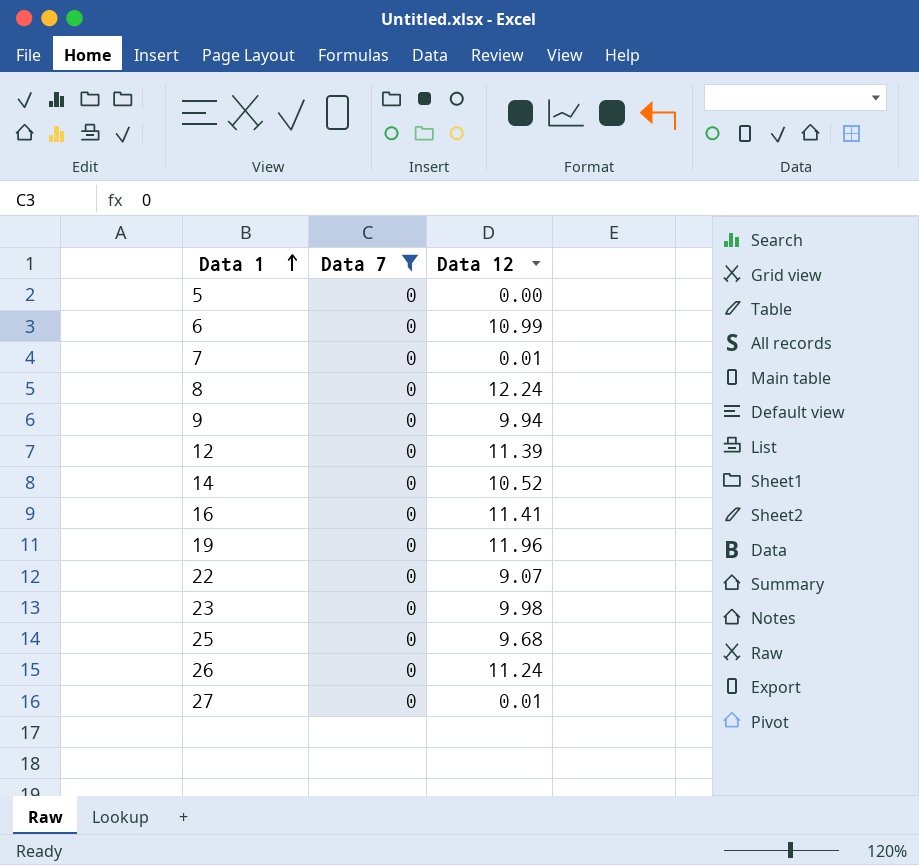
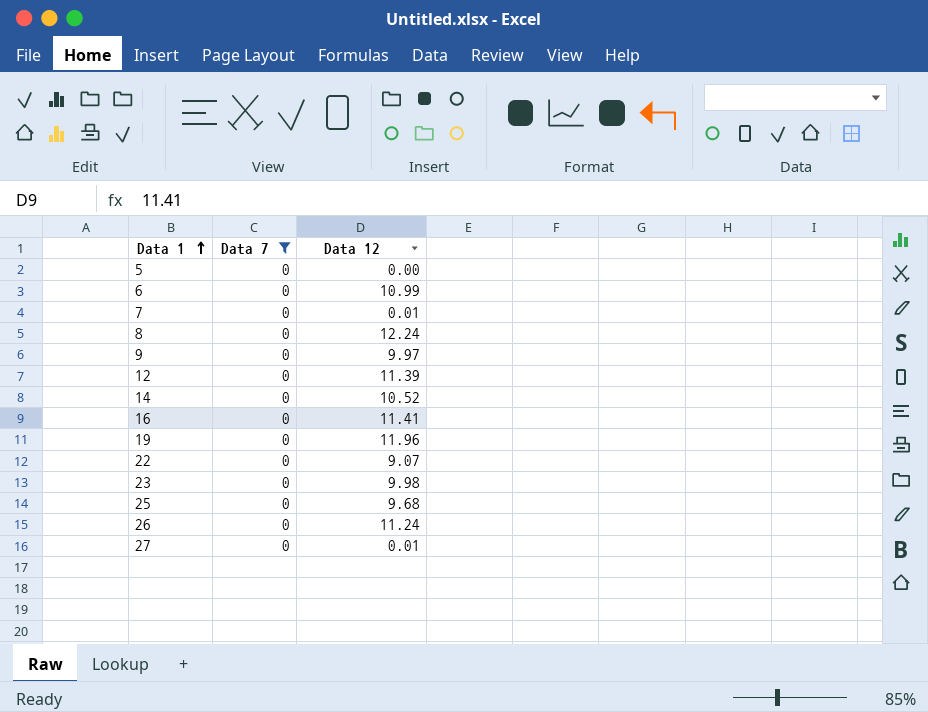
9 | Data 12: 9.94 -> 9.97

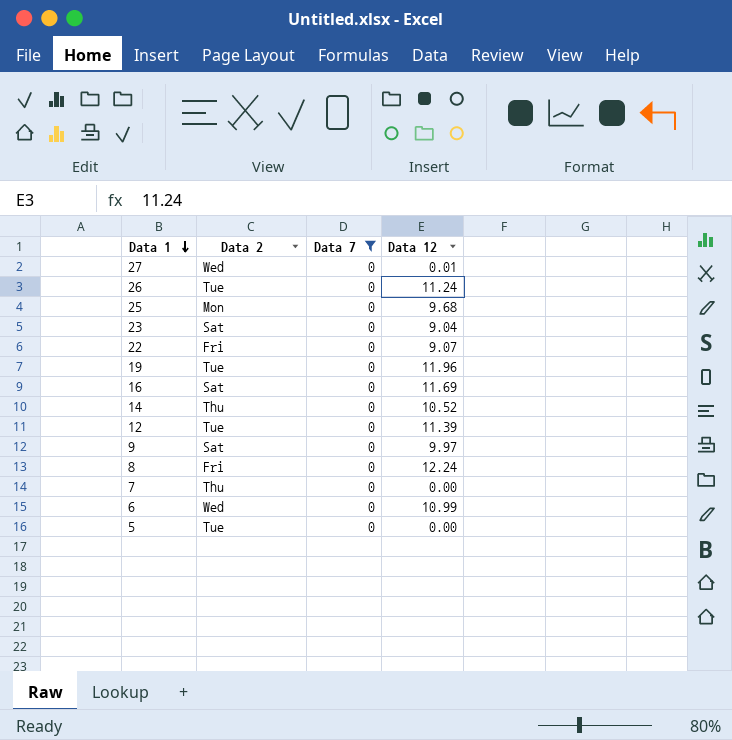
row order: Data 1 ascending -> Data 1 descending
column Data 2 | position: none -> 2
23 | Data 12: 9.98 -> 9.04
16 | Data 12: 11.41 -> 11.69
7 | Data 12: 0.01 -> 0.00

